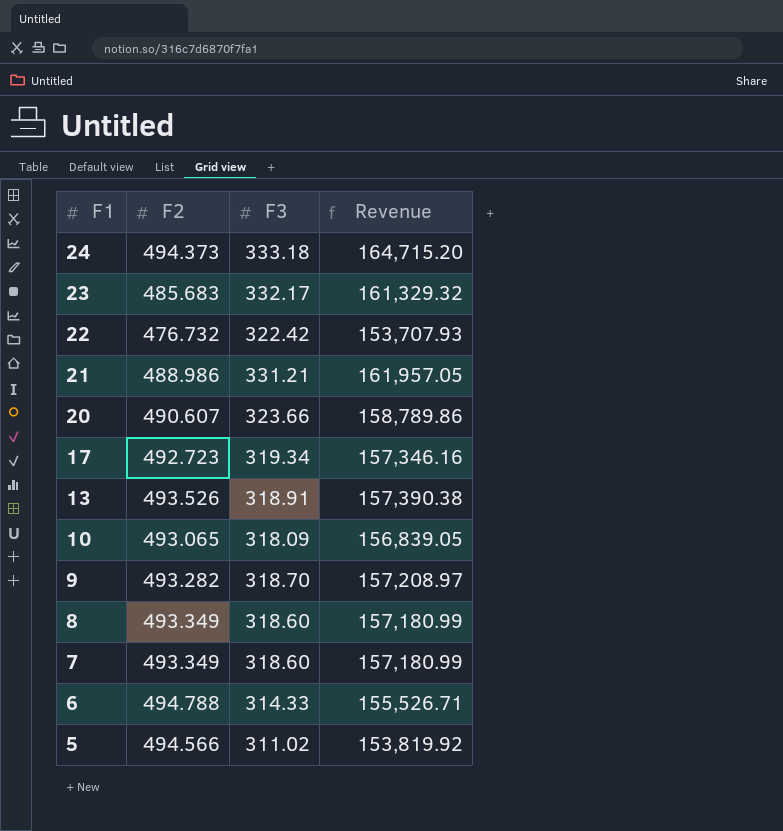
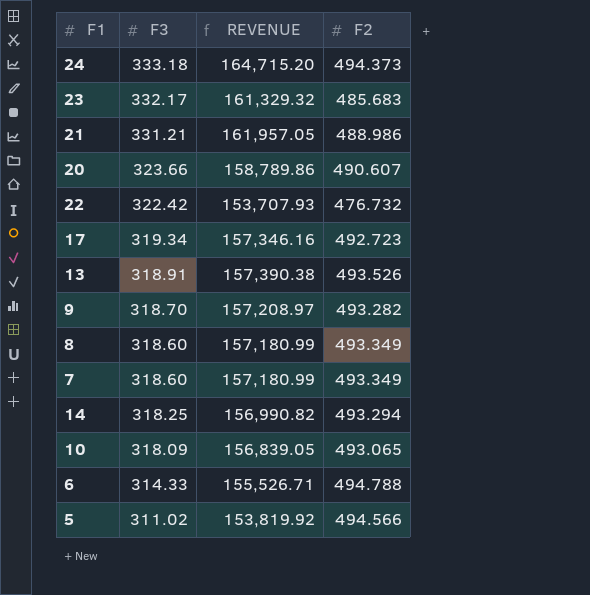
row order: F1 descending -> F3 descending
column name: Revenue -> REVENUE
column F2 | position: 2 -> 4
row 14: none -> 318.25 | 156,990.82 | 493.294

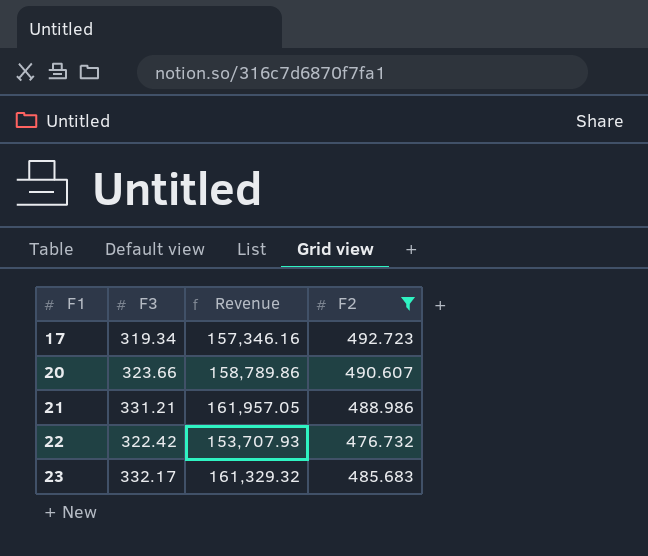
filter: none -> F2 <= 492.723
row order: F3 descending -> F1 ascending
column name: REVENUE -> Revenue

